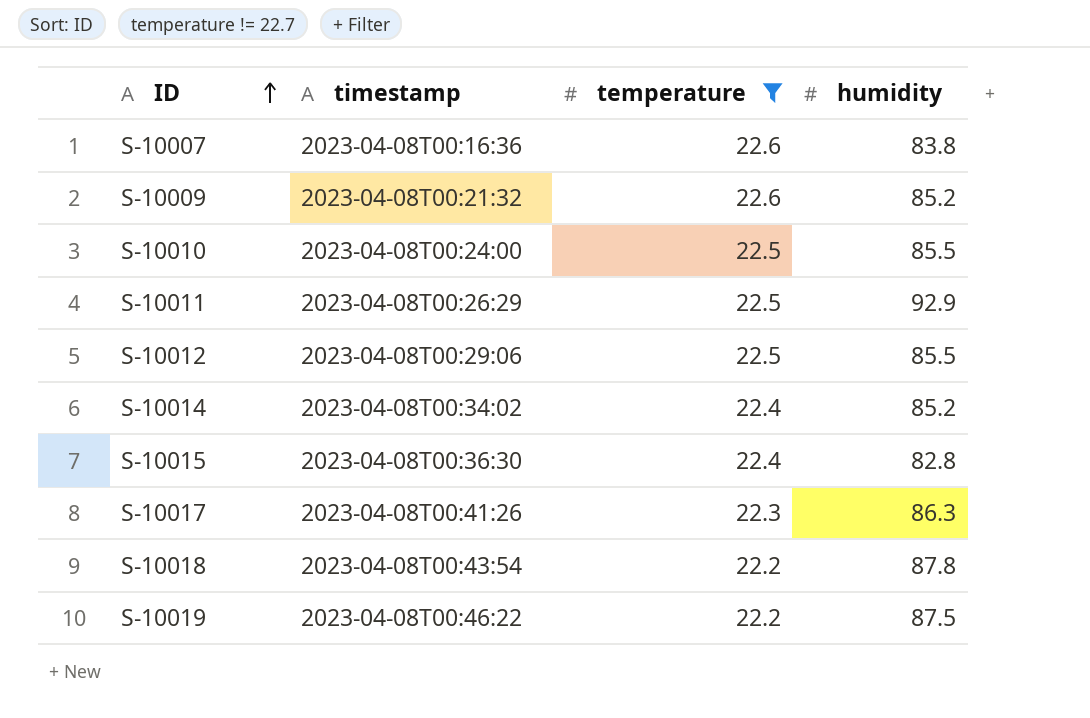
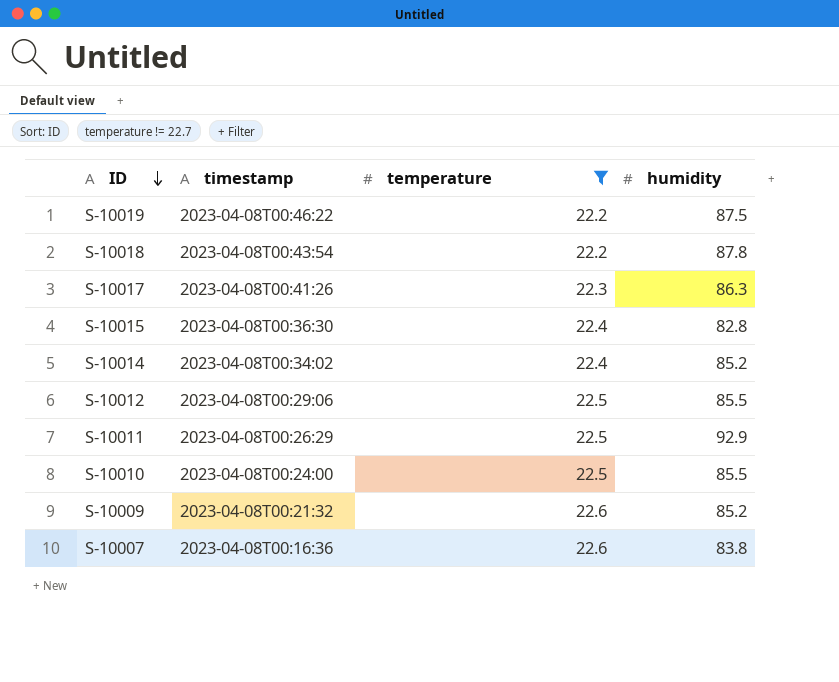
row order: ID ascending -> ID descending

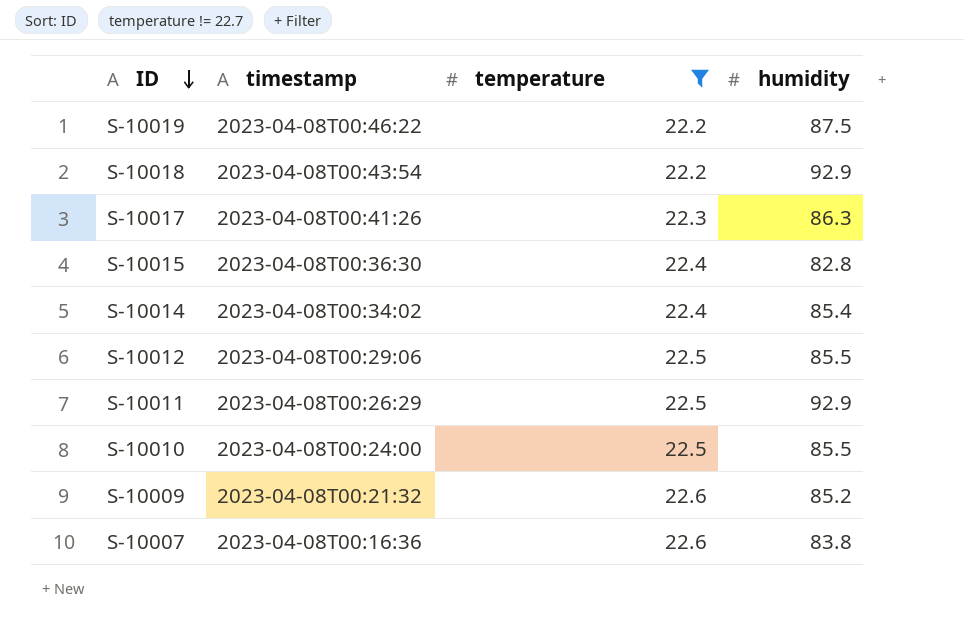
S-10018 | humidity: 87.8 -> 92.9
S-10014 | humidity: 85.2 -> 85.4

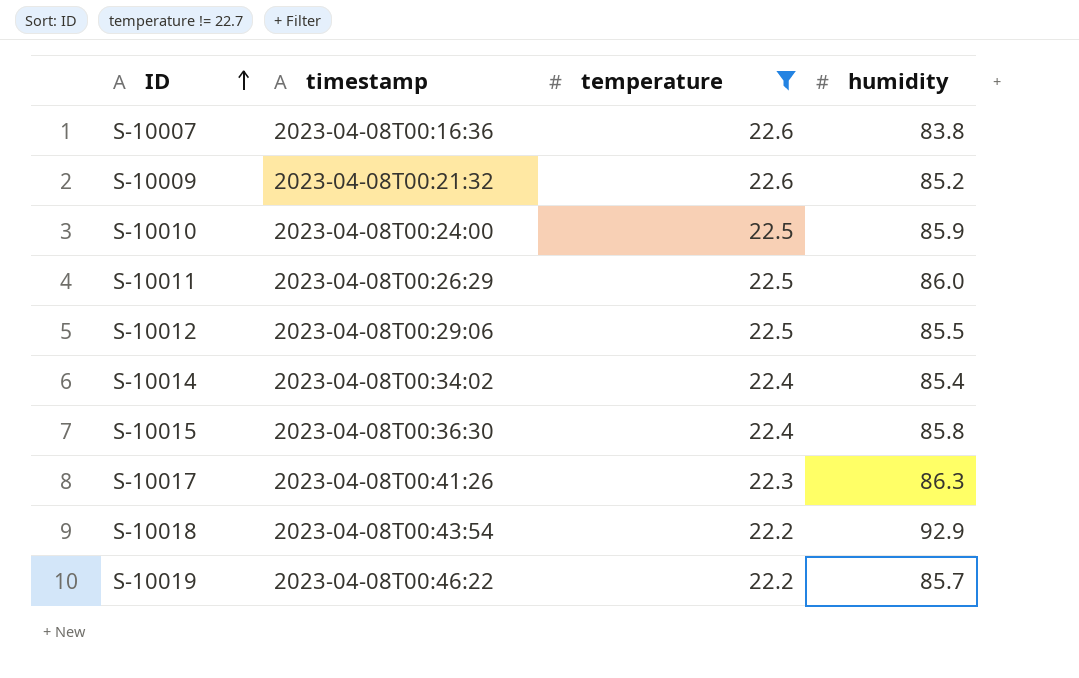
row order: ID descending -> ID ascending
S-10010 | humidity: 85.5 -> 85.9
S-10011 | humidity: 92.9 -> 86.0
S-10015 | humidity: 82.8 -> 85.8
S-10019 | humidity: 87.5 -> 85.7

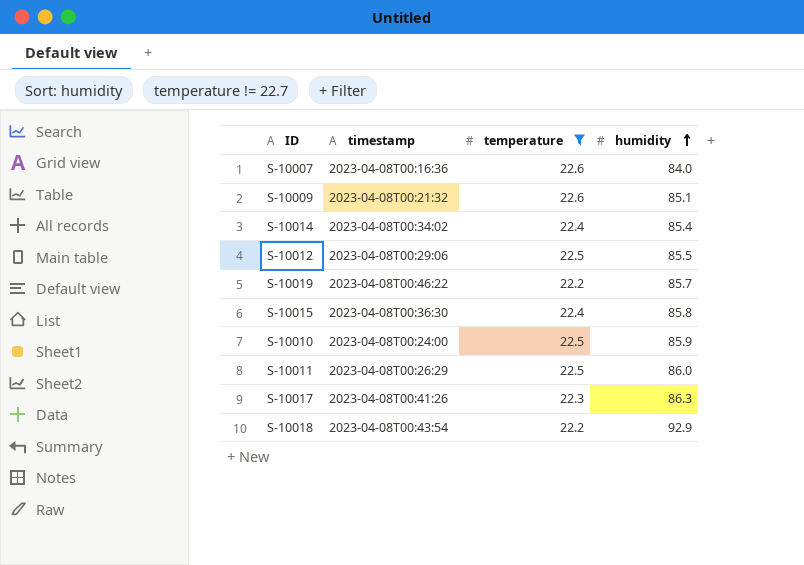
row order: ID ascending -> humidity ascending
S-10007 | humidity: 83.8 -> 84.0
S-10009 | humidity: 85.2 -> 85.1

